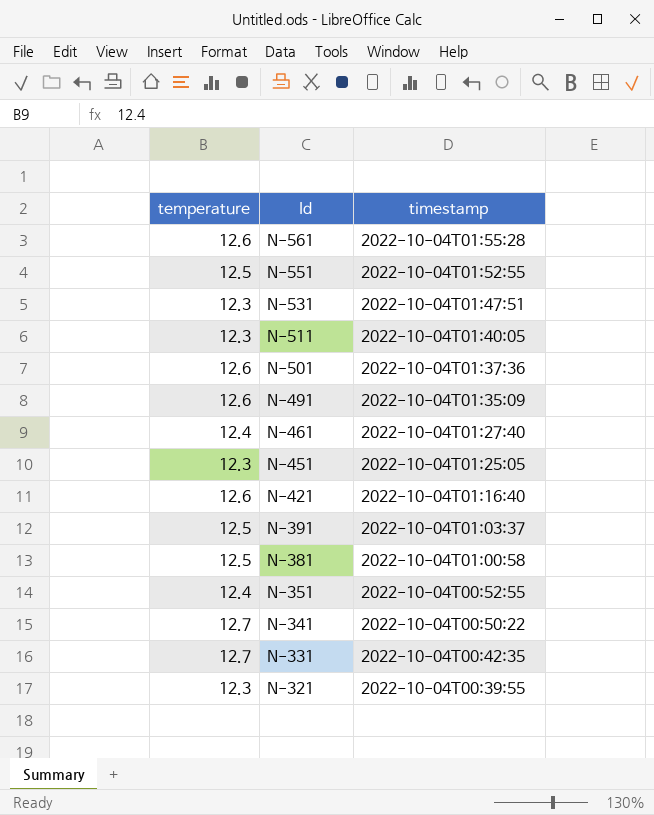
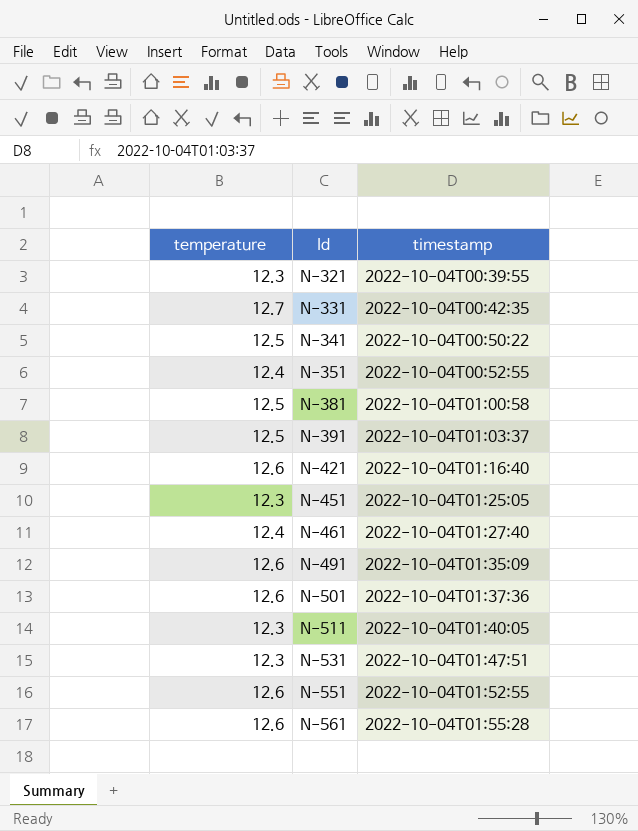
row order: Id descending -> Id ascending
N-341 | temperature: 12.7 -> 12.5
N-551 | temperature: 12.5 -> 12.6

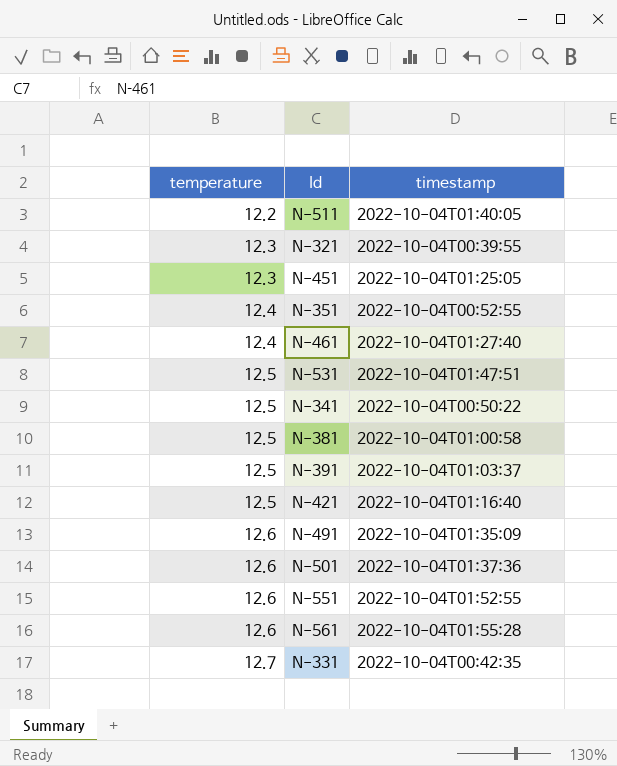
row order: Id ascending -> temperature ascending
N-511 | temperature: 12.3 -> 12.2
N-531 | temperature: 12.3 -> 12.5
N-421 | temperature: 12.6 -> 12.5

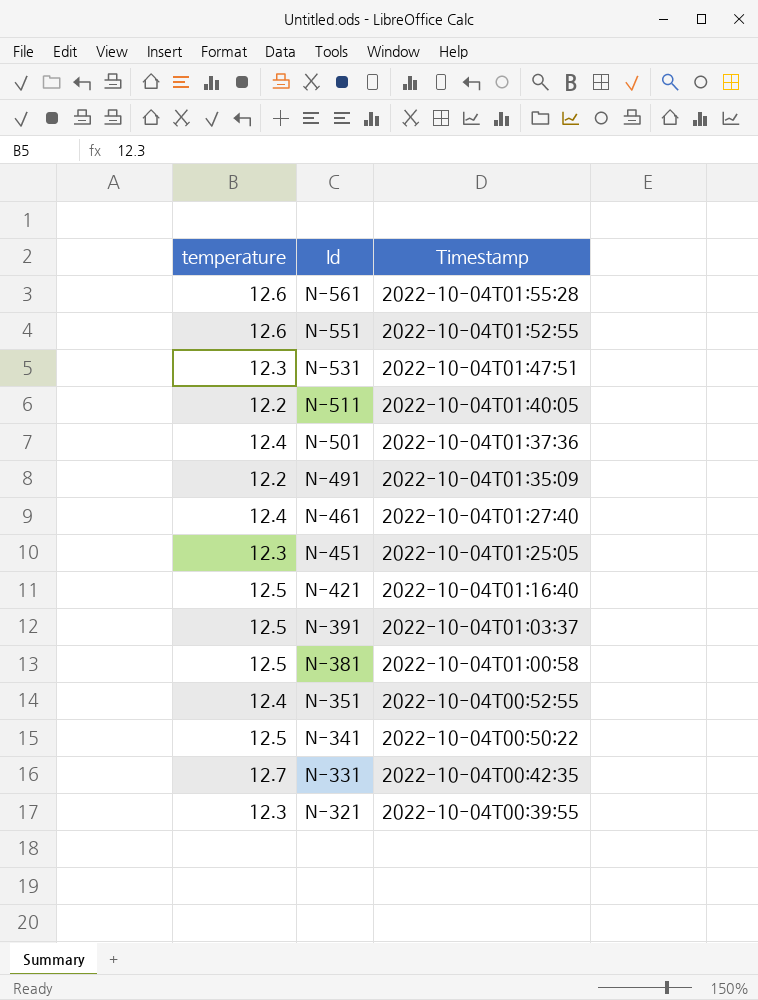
row order: temperature ascending -> Id descending
column name: timestamp -> Timestamp
N-531 | temperature: 12.5 -> 12.3
N-501 | temperature: 12.6 -> 12.4
N-491 | temperature: 12.6 -> 12.2

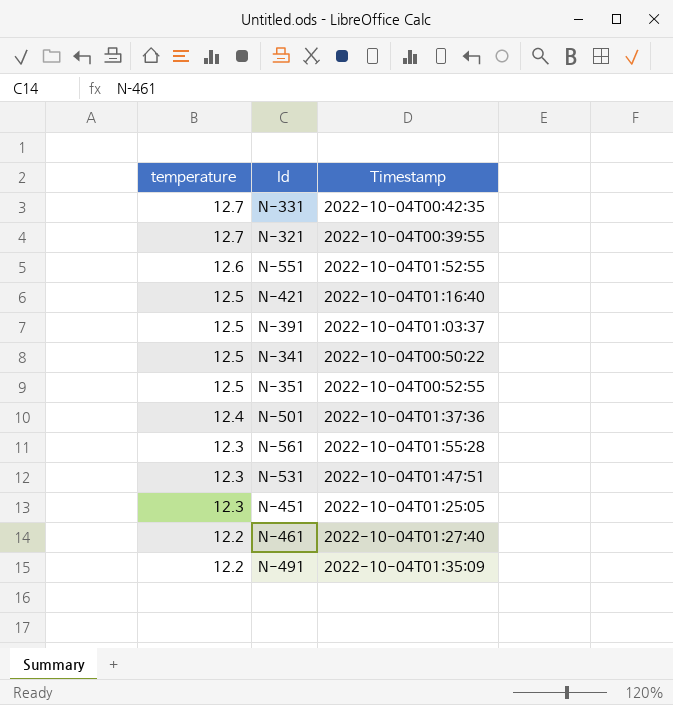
row order: Id descending -> temperature descending
row N-511: 12.2 | 2022-10-04T01:40:05 -> none
row N-381: 12.5 | 2022-10-04T01:00:58 -> none
N-321 | temperature: 12.3 -> 12.7
N-351 | temperature: 12.4 -> 12.5
N-561 | temperature: 12.6 -> 12.3
N-461 | temperature: 12.4 -> 12.2

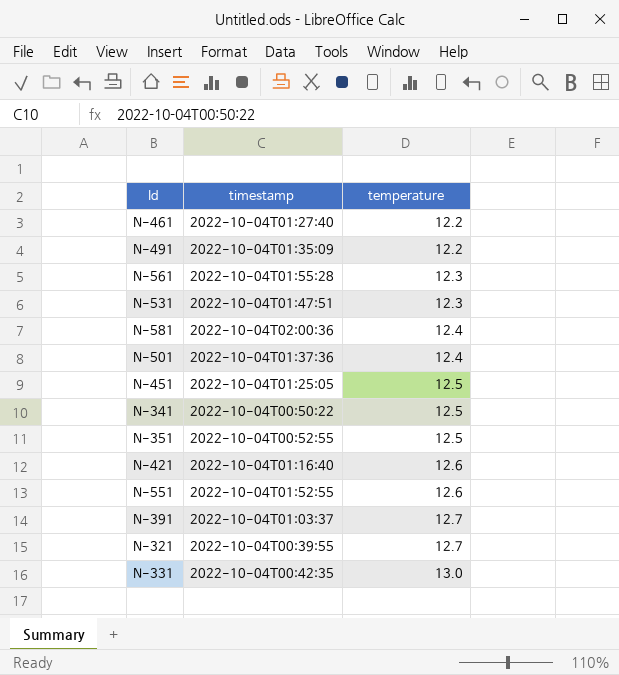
row order: temperature descending -> temperature ascending
column name: Timestamp -> timestamp
column temperature | position: 1 -> 3
row N-581: none -> 2022-10-04T02:00:36 | 12.4
N-451 | temperature: 12.3 -> 12.5
N-421 | temperature: 12.5 -> 12.6
N-391 | temperature: 12.5 -> 12.7
N-331 | temperature: 12.7 -> 13.0

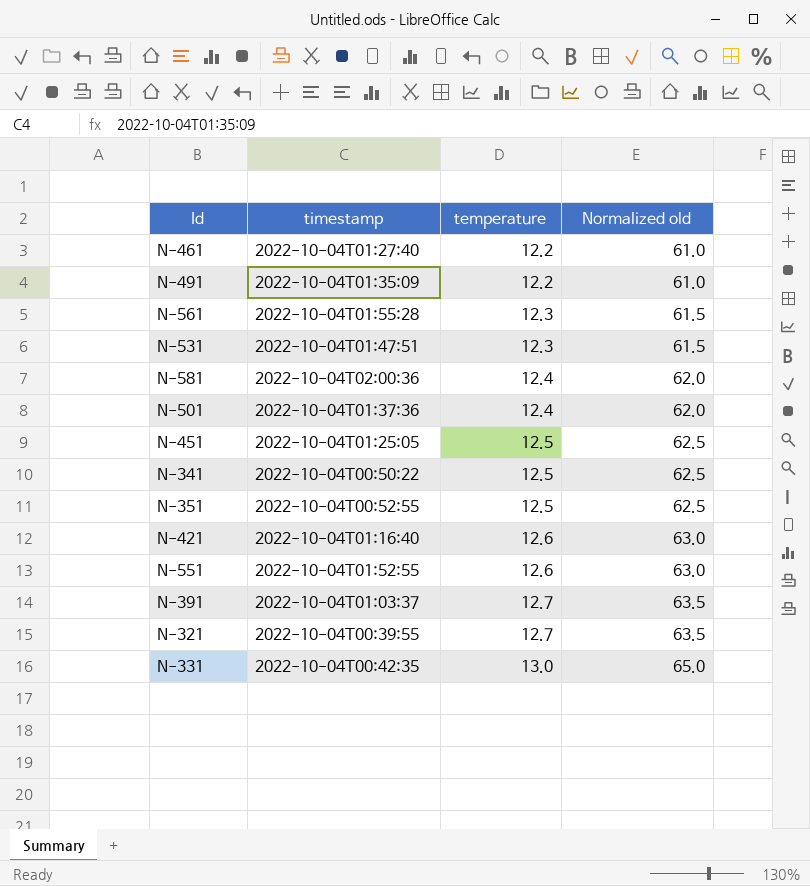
column Normalized old | formula: none -> [temperature] * 5

